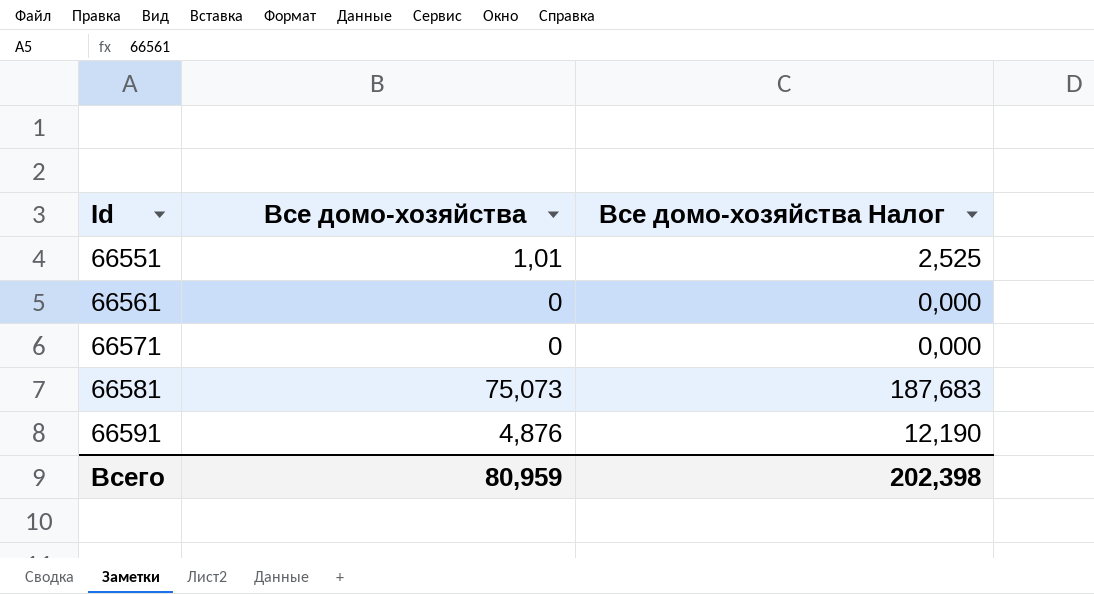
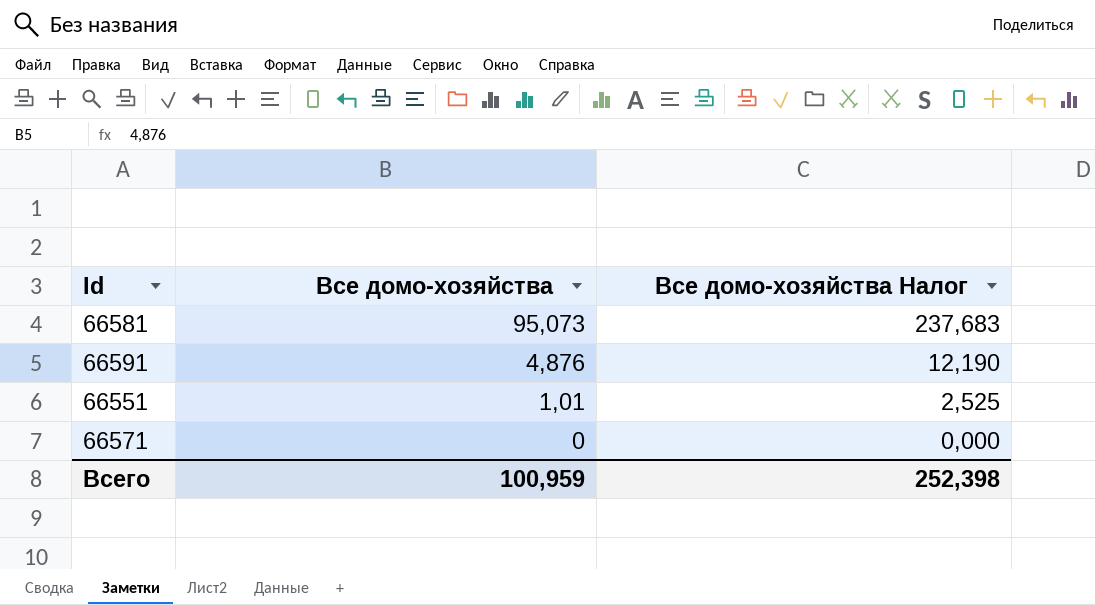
row order: Id ascending -> Все домо-хозяйства descending
row 66561: 0 | 0,000 -> none
66581 | Все домо-хозяйства: 75,073 -> 95,073
66581 | Все домо-хозяйства Налог: 187,683 -> 237,683
Всего | Все домо-хозяйства: 80,959 -> 100,959
Всего | Все домо-хозяйства Налог: 202,398 -> 252,398

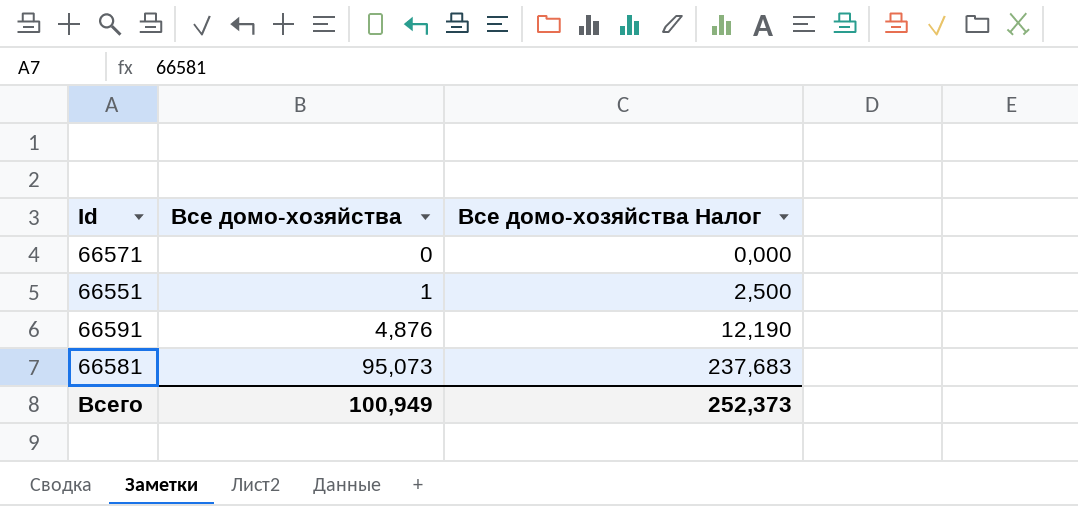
row order: Все домо-хозяйства descending -> Все домо-хозяйства ascending
66551 | Все домо-хозяйства: 1,01 -> 1
66551 | Все домо-хозяйства Налог: 2,525 -> 2,500
Всего | Все домо-хозяйства: 100,959 -> 100,949
Всего | Все домо-хозяйства Налог: 252,398 -> 252,373

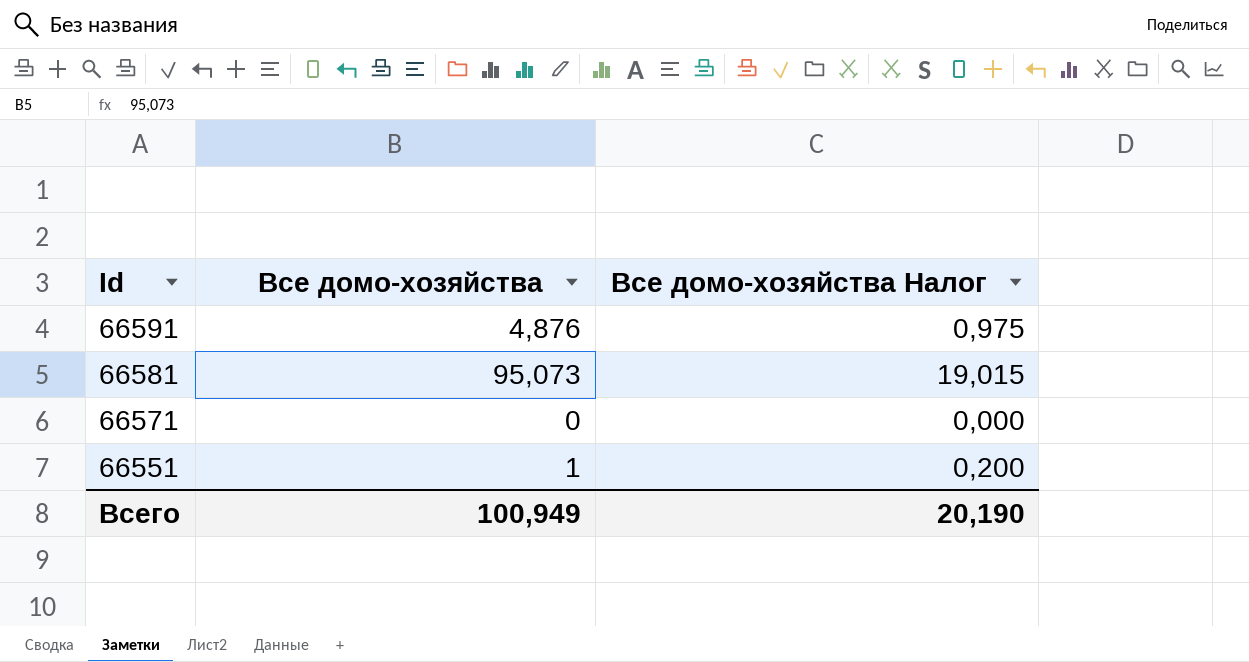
row order: Все домо-хозяйства ascending -> Id descending
column Все домо-хозяйства Налог | formula: [Все домо-хозяйства] * 2,5 -> [Все домо-хозяйства] * 0,2
Всего | Все домо-хозяйства Налог: 252,373 -> 20,190

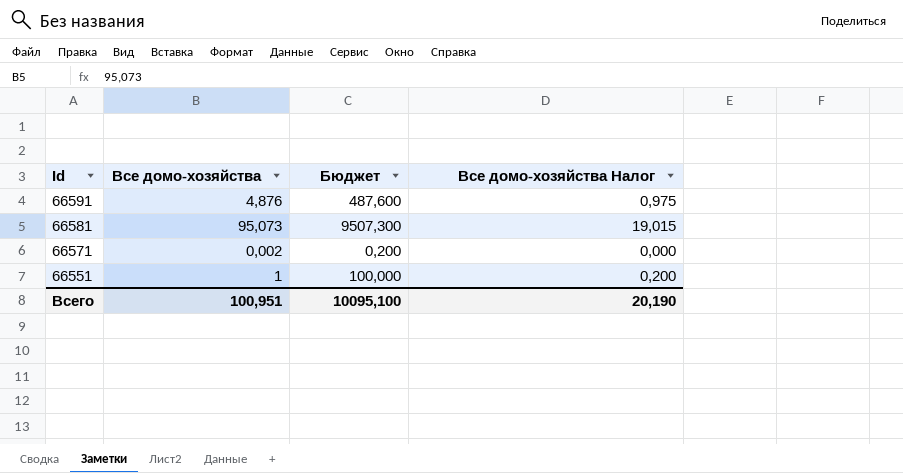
column Бюджет | formula: none -> [Все домо-хозяйства] * 100
66571 | Все домо-хозяйства: 0 -> 0,002
Всего | Все домо-хозяйства: 100,949 -> 100,951

